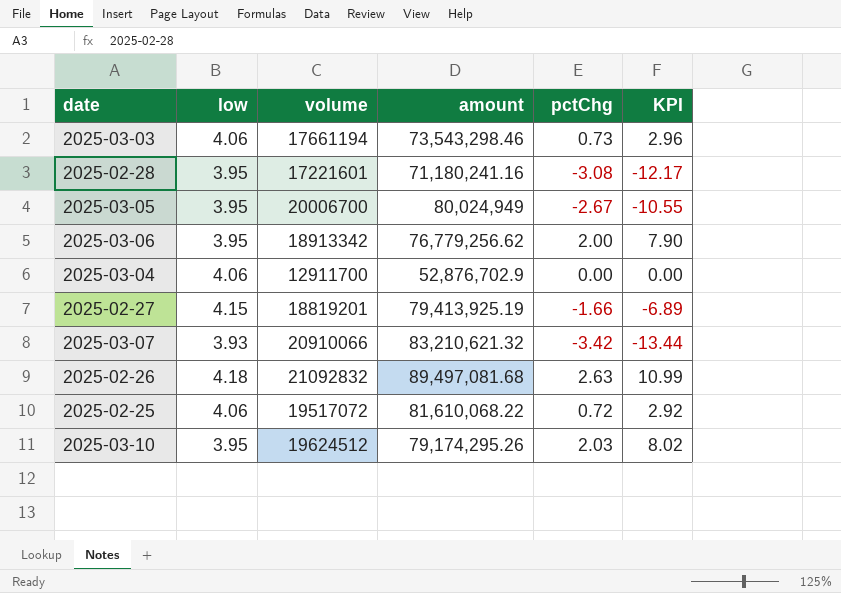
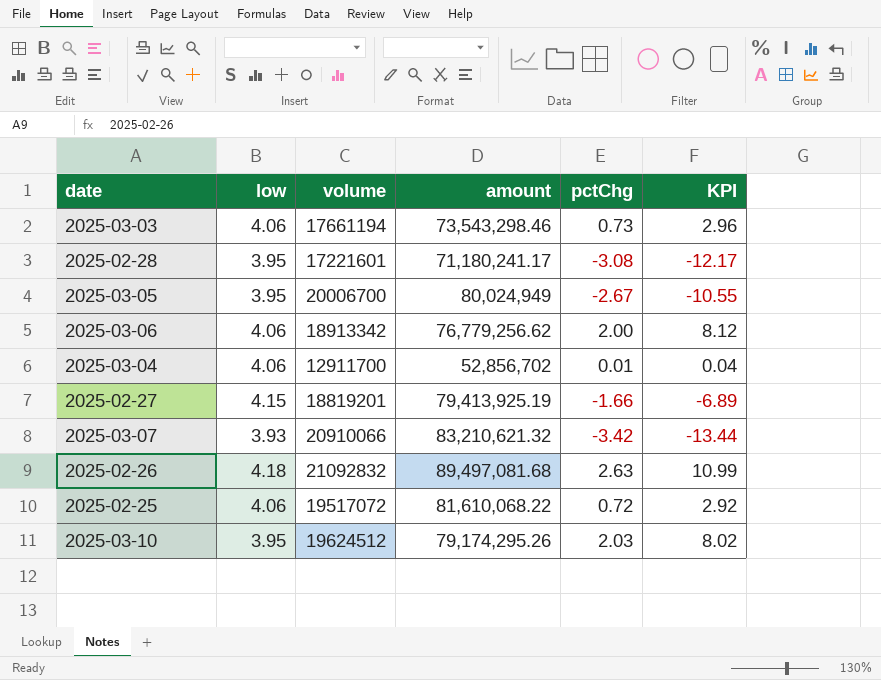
2025-02-28 | amount: 71,180,241.16 -> 71,180,241.17
2025-03-06 | low: 3.95 -> 4.06
2025-03-06 | KPI: 7.90 -> 8.12
2025-03-04 | amount: 52,876,702.9 -> 52,856,702
2025-03-04 | pctChg: 0.00 -> 0.01
2025-03-04 | KPI: 0.00 -> 0.04

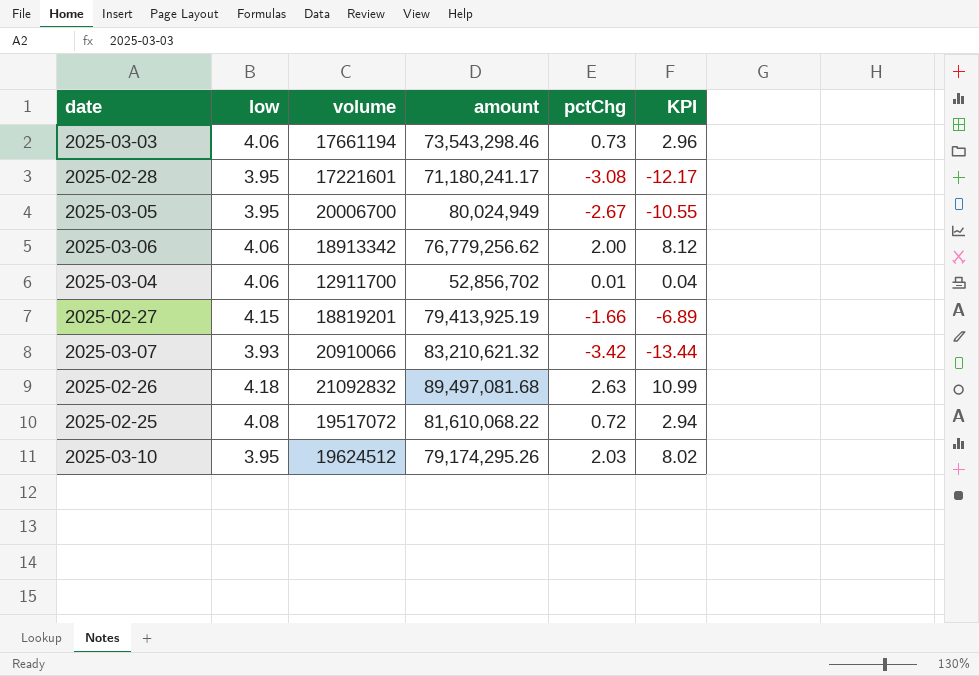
2025-02-25 | low: 4.06 -> 4.08
2025-02-25 | KPI: 2.92 -> 2.94

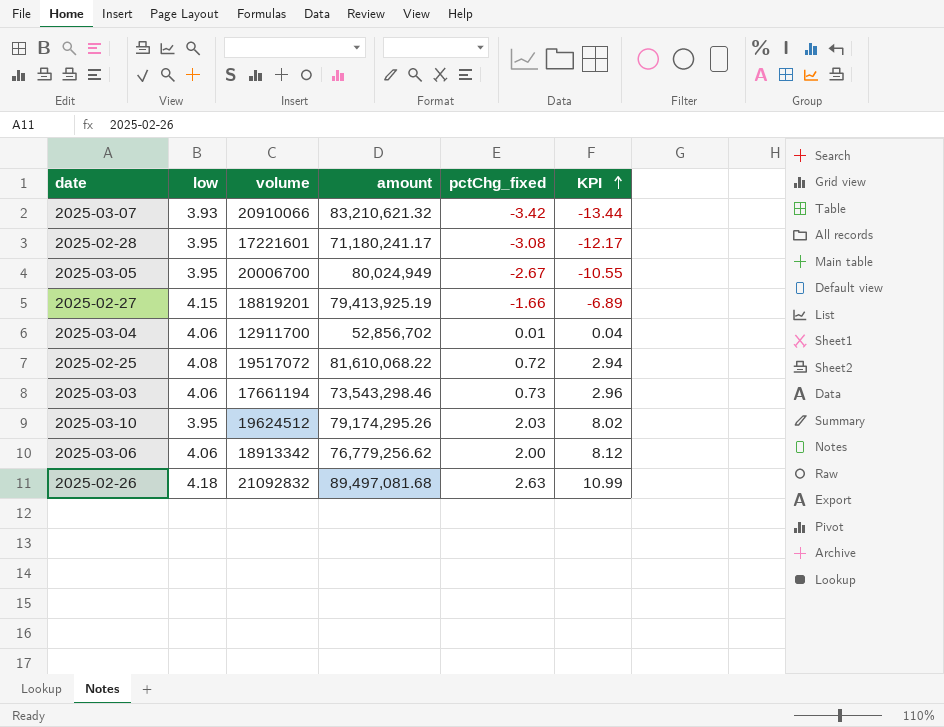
row order: none -> KPI ascending
column name: pctChg -> pctChg_fixed

